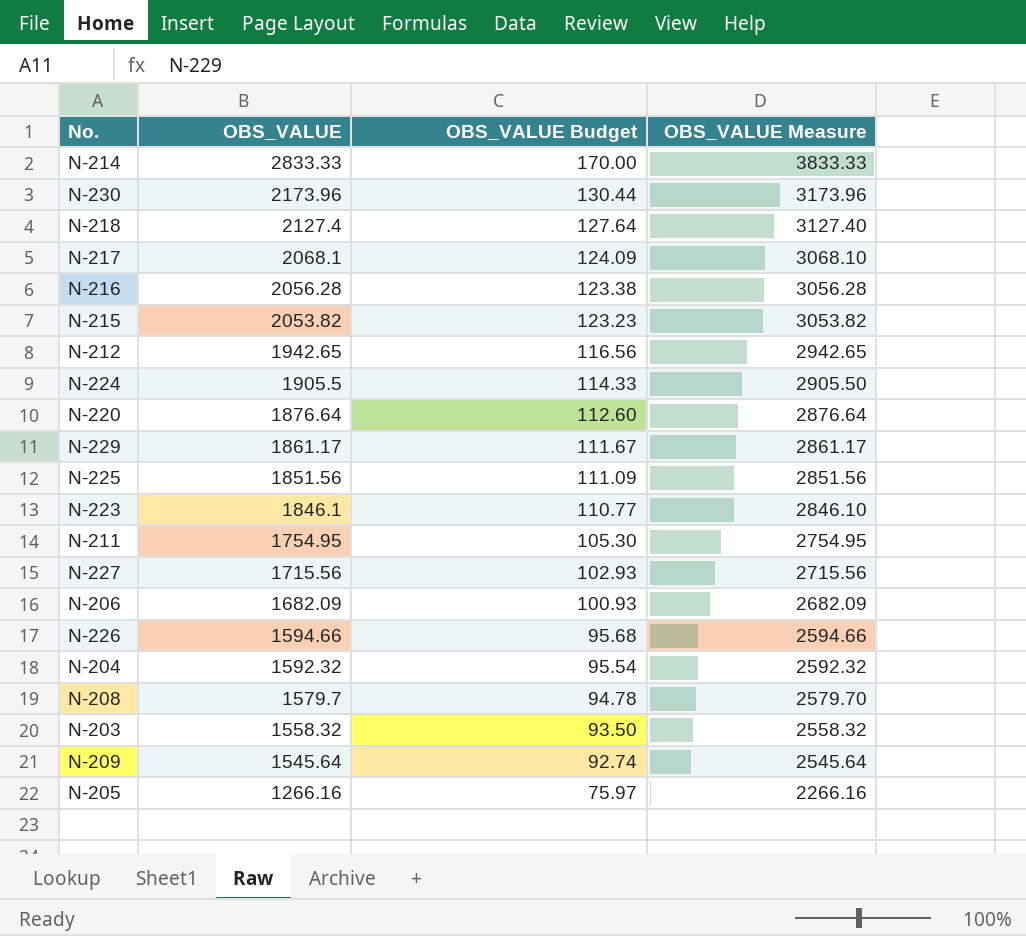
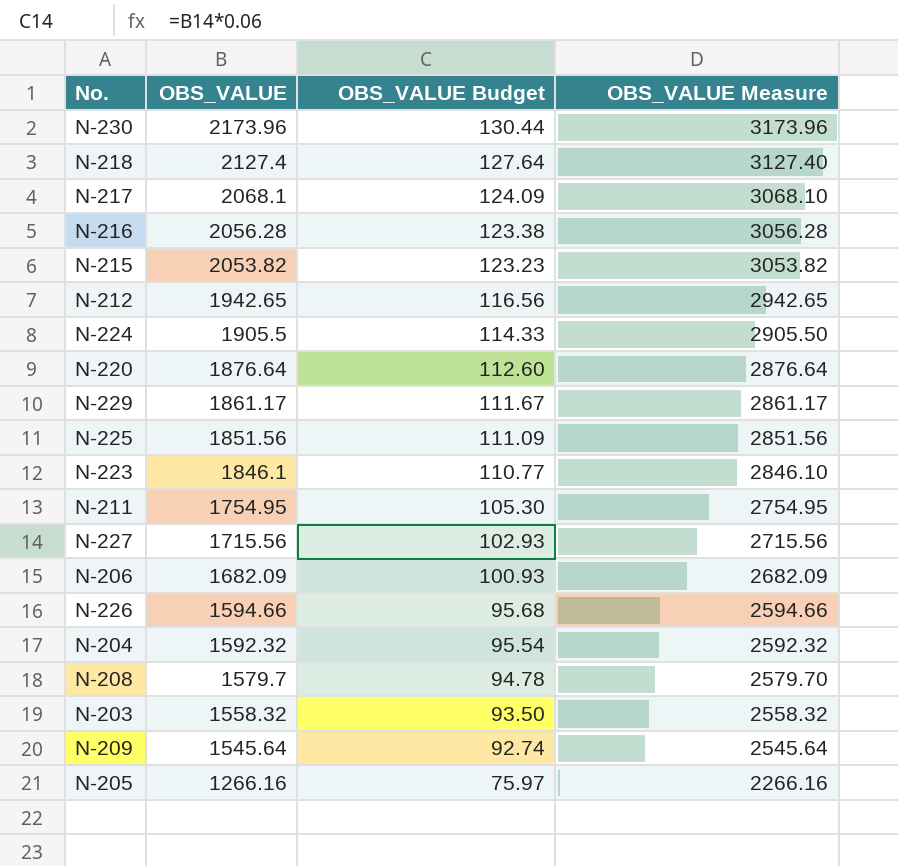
row N-214: 2833.33 | 170.00 | 3833.33 -> none

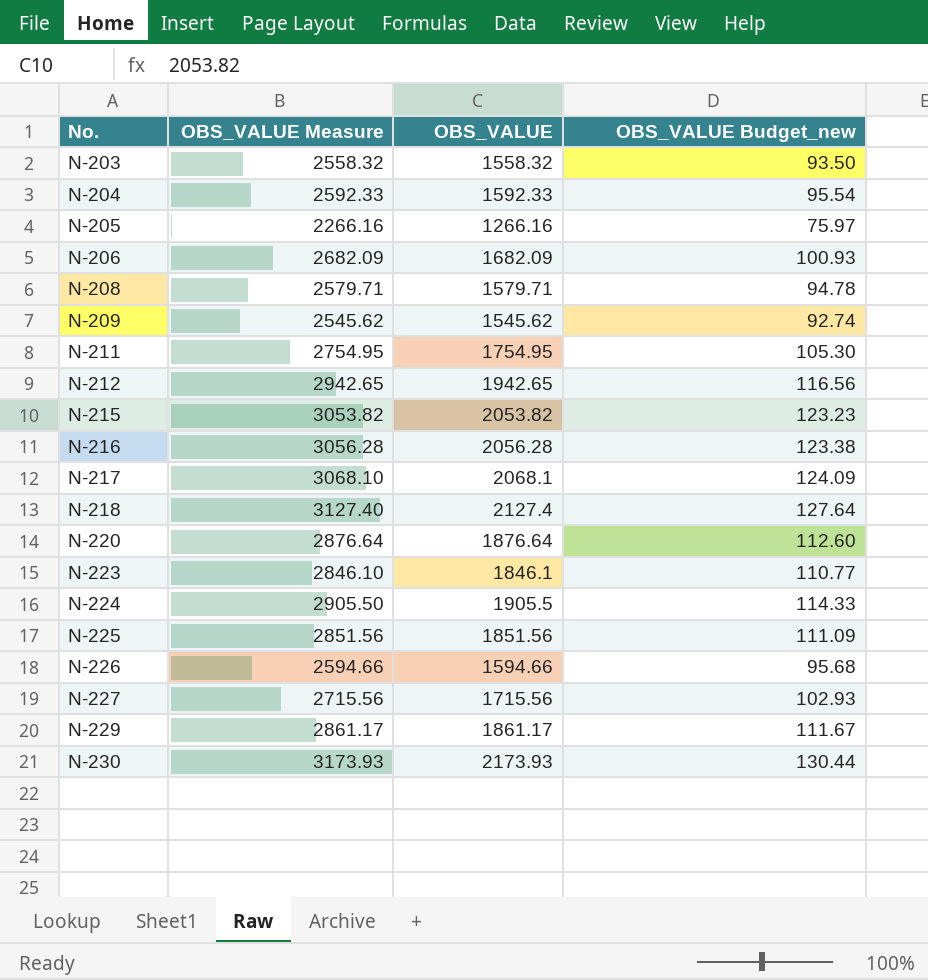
row order: OBS_VALUE descending -> No. ascending
column OBS_VALUE Measure | position: 4 -> 2
column name: OBS_VALUE Budget -> OBS_VALUE Budget_new
N-204 | OBS_VALUE Measure: 2592.32 -> 2592.33
N-204 | OBS_VALUE: 1592.32 -> 1592.33
N-208 | OBS_VALUE Measure: 2579.70 -> 2579.71
N-208 | OBS_VALUE: 1579.7 -> 1579.71
N-209 | OBS_VALUE Measure: 2545.64 -> 2545.62
N-209 | OBS_VALUE: 1545.64 -> 1545.62
N-230 | OBS_VALUE Measure: 3173.96 -> 3173.93
N-230 | OBS_VALUE: 2173.96 -> 2173.93

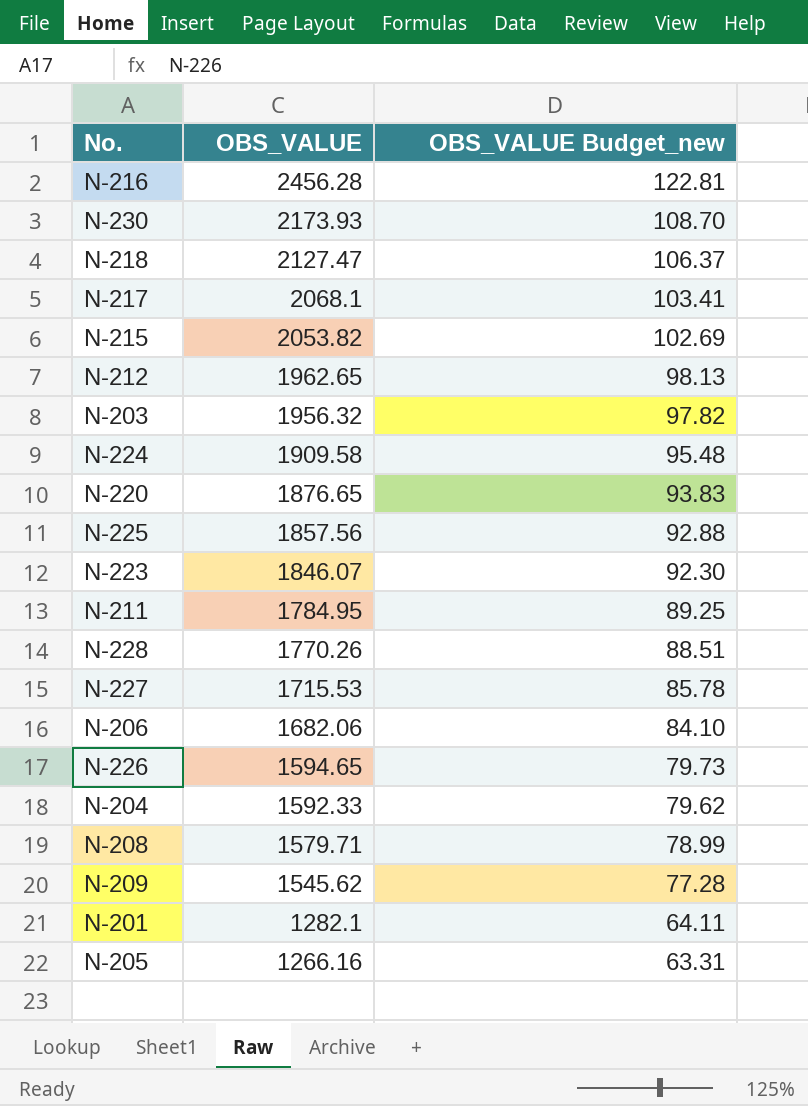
row order: No. ascending -> OBS_VALUE descending
column OBS_VALUE Measure | formula: [OBS_VALUE] + 1000 -> none
column OBS_VALUE Budget_new | formula: [OBS_VALUE] * 0.06 -> [OBS_VALUE] * 0.05
row N-229: 2861.17 | 1861.17 | 111.67 -> none
N-216 | OBS_VALUE: 2056.28 -> 2456.28
N-218 | OBS_VALUE: 2127.4 -> 2127.47
N-212 | OBS_VALUE: 1942.65 -> 1962.65
N-203 | OBS_VALUE: 1558.32 -> 1956.32
N-224 | OBS_VALUE: 1905.5 -> 1909.58
N-220 | OBS_VALUE: 1876.64 -> 1876.65
N-225 | OBS_VALUE: 1851.56 -> 1857.56
N-223 | OBS_VALUE: 1846.1 -> 1846.07
N-211 | OBS_VALUE: 1754.95 -> 1784.95
row N-228: none -> 1770.26 | 88.51
N-227 | OBS_VALUE: 1715.56 -> 1715.53
N-206 | OBS_VALUE: 1682.09 -> 1682.06
N-226 | OBS_VALUE: 1594.66 -> 1594.65
row N-201: none -> 1282.1 | 64.11

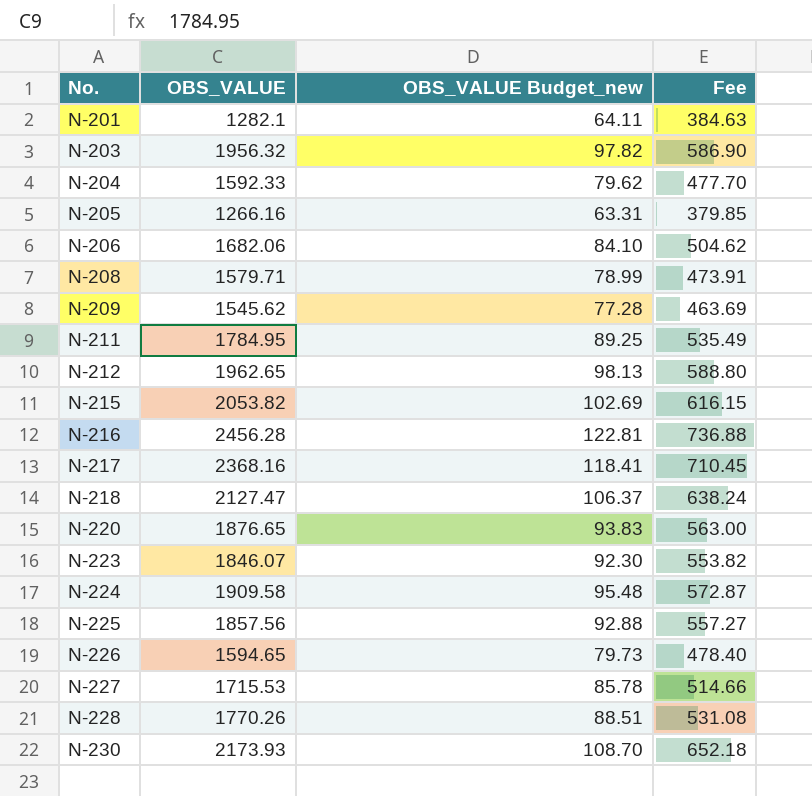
row order: OBS_VALUE descending -> No. ascending
column Fee | formula: none -> [OBS_VALUE] * 0.3
N-217 | OBS_VALUE: 2068.1 -> 2368.16
N-217 | OBS_VALUE Budget_new: 103.41 -> 118.41

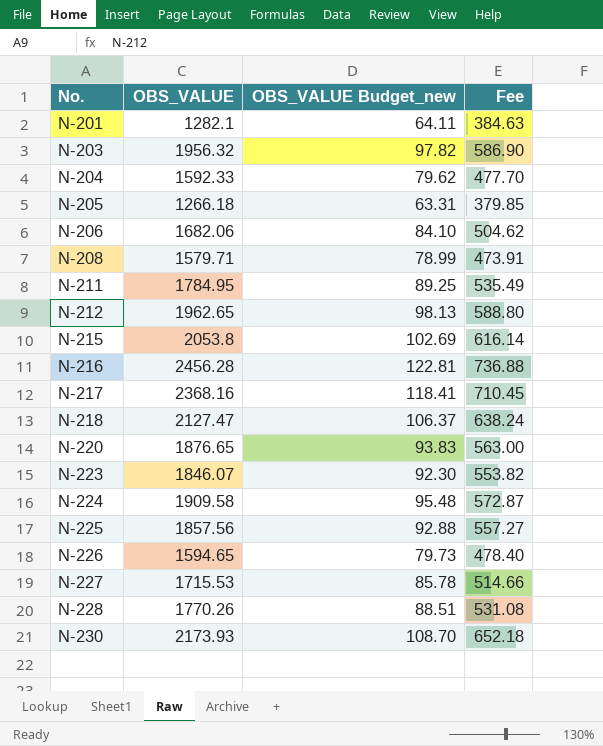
row N-209: 1545.62 | 77.28 | 463.69 -> none
N-205 | OBS_VALUE: 1266.16 -> 1266.18
N-215 | OBS_VALUE: 2053.82 -> 2053.8
N-215 | Fee: 616.15 -> 616.14

